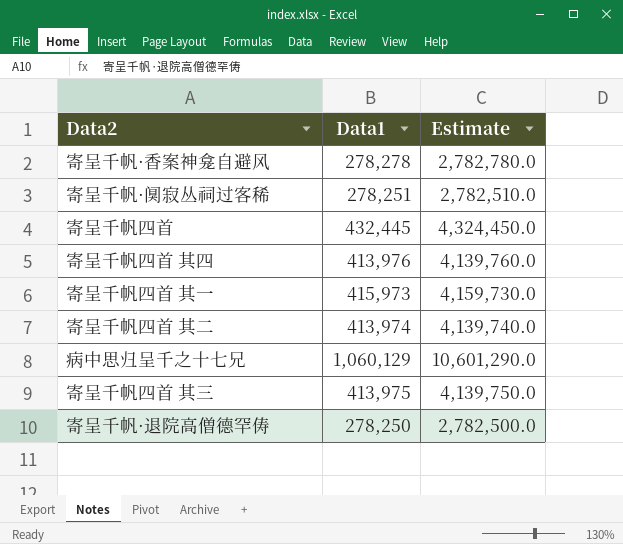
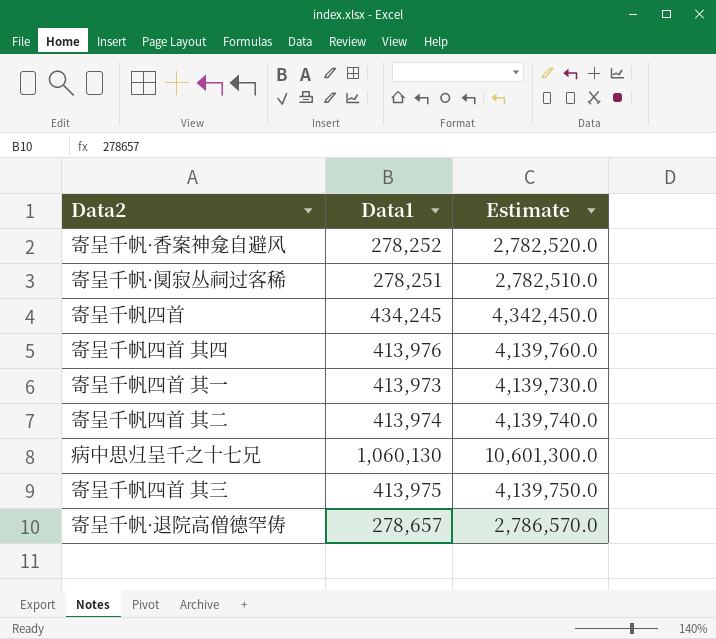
寄呈千帆·香案神龛自避风 | Data1: 278,278 -> 278,252
寄呈千帆·香案神龛自避风 | Estimate: 2,782,780.0 -> 2,782,520.0
寄呈千帆四首 | Data1: 432,445 -> 434,245
寄呈千帆四首 | Estimate: 4,324,450.0 -> 4,342,450.0
寄呈千帆四首 其一 | Data1: 415,973 -> 413,973
寄呈千帆四首 其一 | Estimate: 4,159,730.0 -> 4,139,730.0
病中思归呈千之十七兄 | Data1: 1,060,129 -> 1,060,130
病中思归呈千之十七兄 | Estimate: 10,601,290.0 -> 10,601,300.0
寄呈千帆·退院高僧德罕俦 | Data1: 278,250 -> 278,657
寄呈千帆·退院高僧德罕俦 | Estimate: 2,782,500.0 -> 2,786,570.0

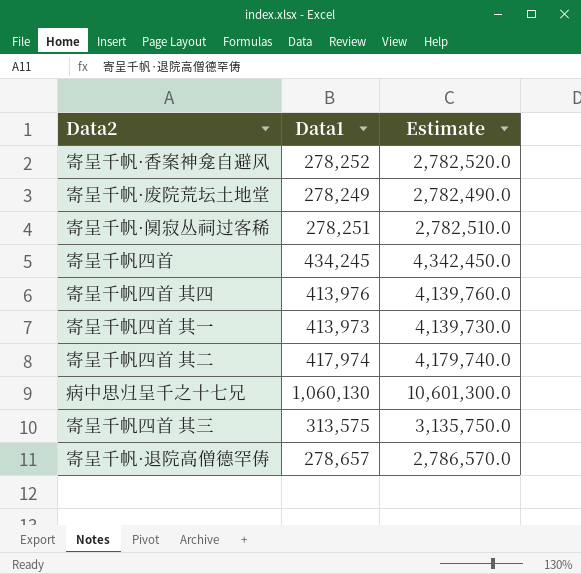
row 寄呈千帆·废院荒坛土地堂: none -> 278,249 | 2,782,490.0
寄呈千帆四首 其二 | Data1: 413,974 -> 417,974
寄呈千帆四首 其二 | Estimate: 4,139,740.0 -> 4,179,740.0
寄呈千帆四首 其三 | Data1: 413,975 -> 313,575
寄呈千帆四首 其三 | Estimate: 4,139,750.0 -> 3,135,750.0

